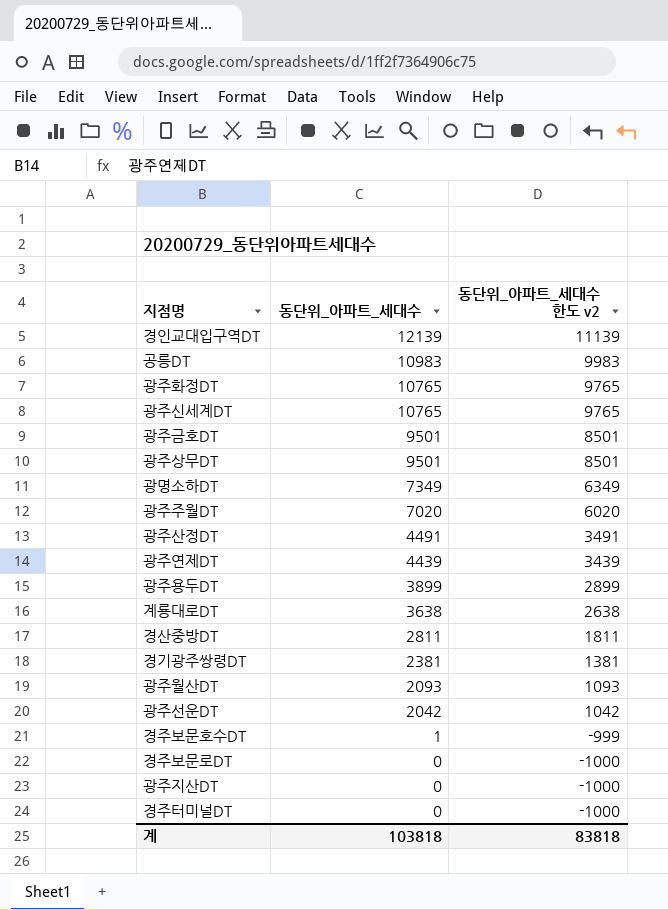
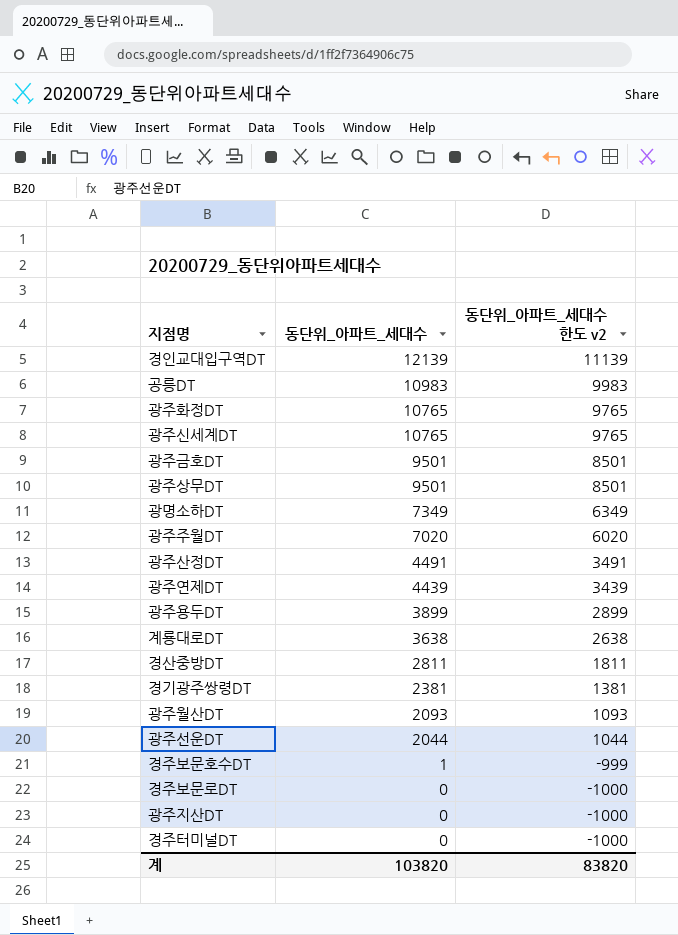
광주선운DT | 동단위_아파트_세대수: 2042 -> 2044
광주선운DT | 동단위_아파트_세대수 한도 v2: 1042 -> 1044
계 | 동단위_아파트_세대수: 103818 -> 103820
계 | 동단위_아파트_세대수 한도 v2: 83818 -> 83820

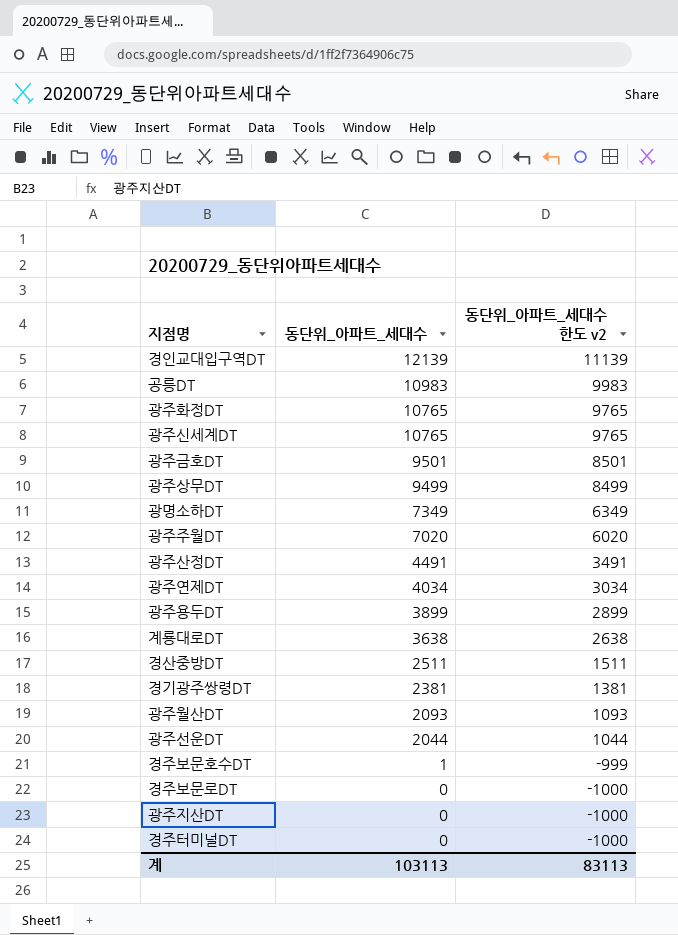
광주상무DT | 동단위_아파트_세대수: 9501 -> 9499
광주상무DT | 동단위_아파트_세대수 한도 v2: 8501 -> 8499
광주연제DT | 동단위_아파트_세대수: 4439 -> 4034
광주연제DT | 동단위_아파트_세대수 한도 v2: 3439 -> 3034
경산중방DT | 동단위_아파트_세대수: 2811 -> 2511
경산중방DT | 동단위_아파트_세대수 한도 v2: 1811 -> 1511
계 | 동단위_아파트_세대수: 103820 -> 103113
계 | 동단위_아파트_세대수 한도 v2: 83820 -> 83113

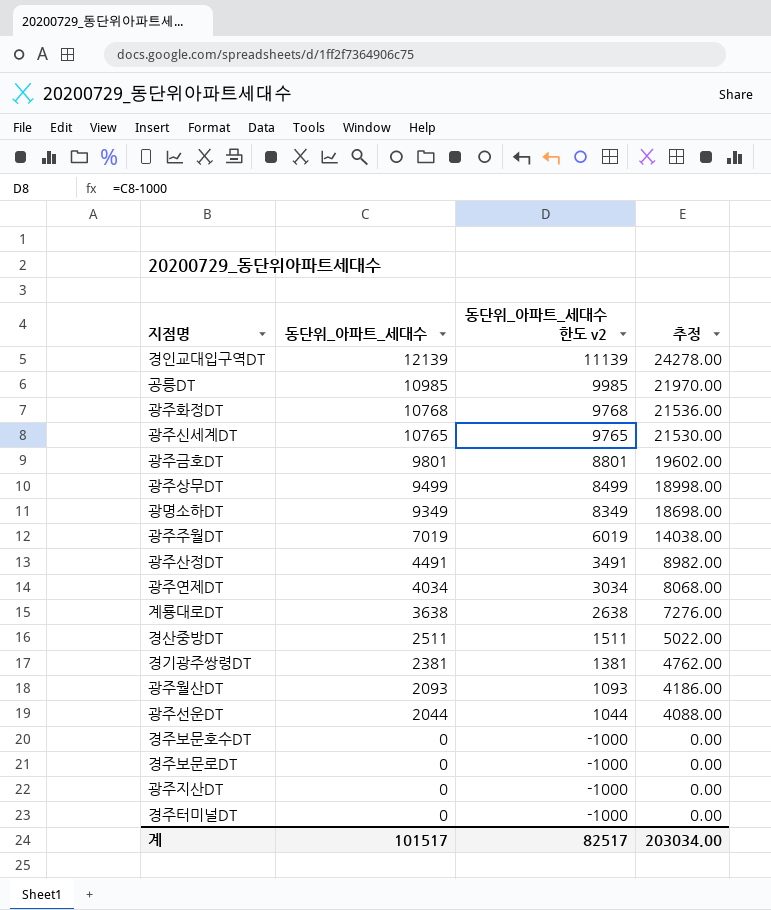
column 추정 | formula: none -> [동단위_아파트_세대수] * 2
row 광주용두DT: 3899 | 2899 -> none
공릉DT | 동단위_아파트_세대수: 10983 -> 10985
공릉DT | 동단위_아파트_세대수 한도 v2: 9983 -> 9985
광주화정DT | 동단위_아파트_세대수: 10765 -> 10768
광주화정DT | 동단위_아파트_세대수 한도 v2: 9765 -> 9768
광주금호DT | 동단위_아파트_세대수: 9501 -> 9801
광주금호DT | 동단위_아파트_세대수 한도 v2: 8501 -> 8801
광명소하DT | 동단위_아파트_세대수: 7349 -> 9349
광명소하DT | 동단위_아파트_세대수 한도 v2: 6349 -> 8349
광주주월DT | 동단위_아파트_세대수: 7020 -> 7019
광주주월DT | 동단위_아파트_세대수 한도 v2: 6020 -> 6019
경주보문호수DT | 동단위_아파트_세대수: 1 -> 0
경주보문호수DT | 동단위_아파트_세대수 한도 v2: -999 -> -1000
계 | 동단위_아파트_세대수: 103113 -> 101517
계 | 동단위_아파트_세대수 한도 v2: 83113 -> 82517

